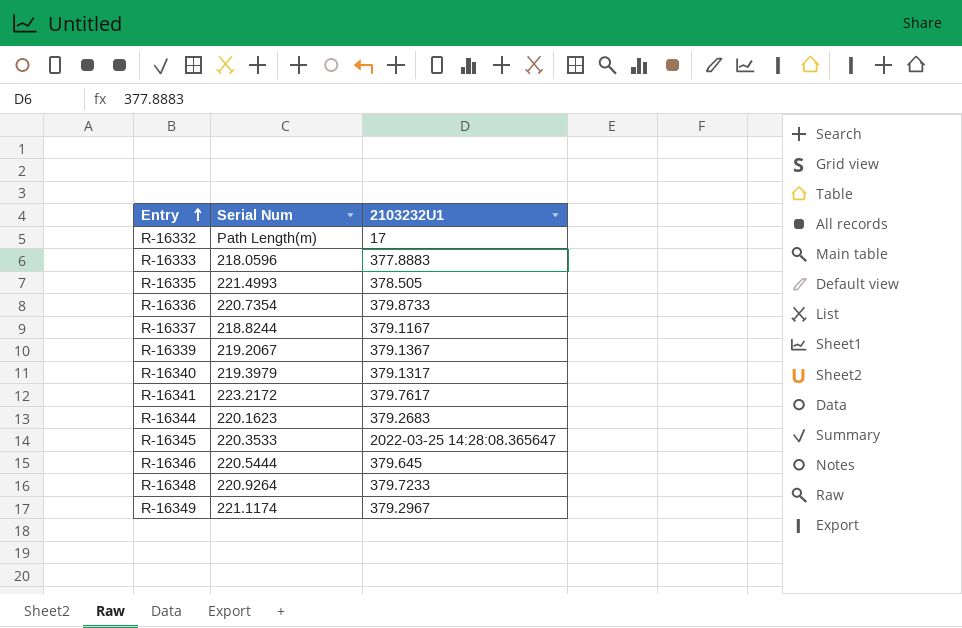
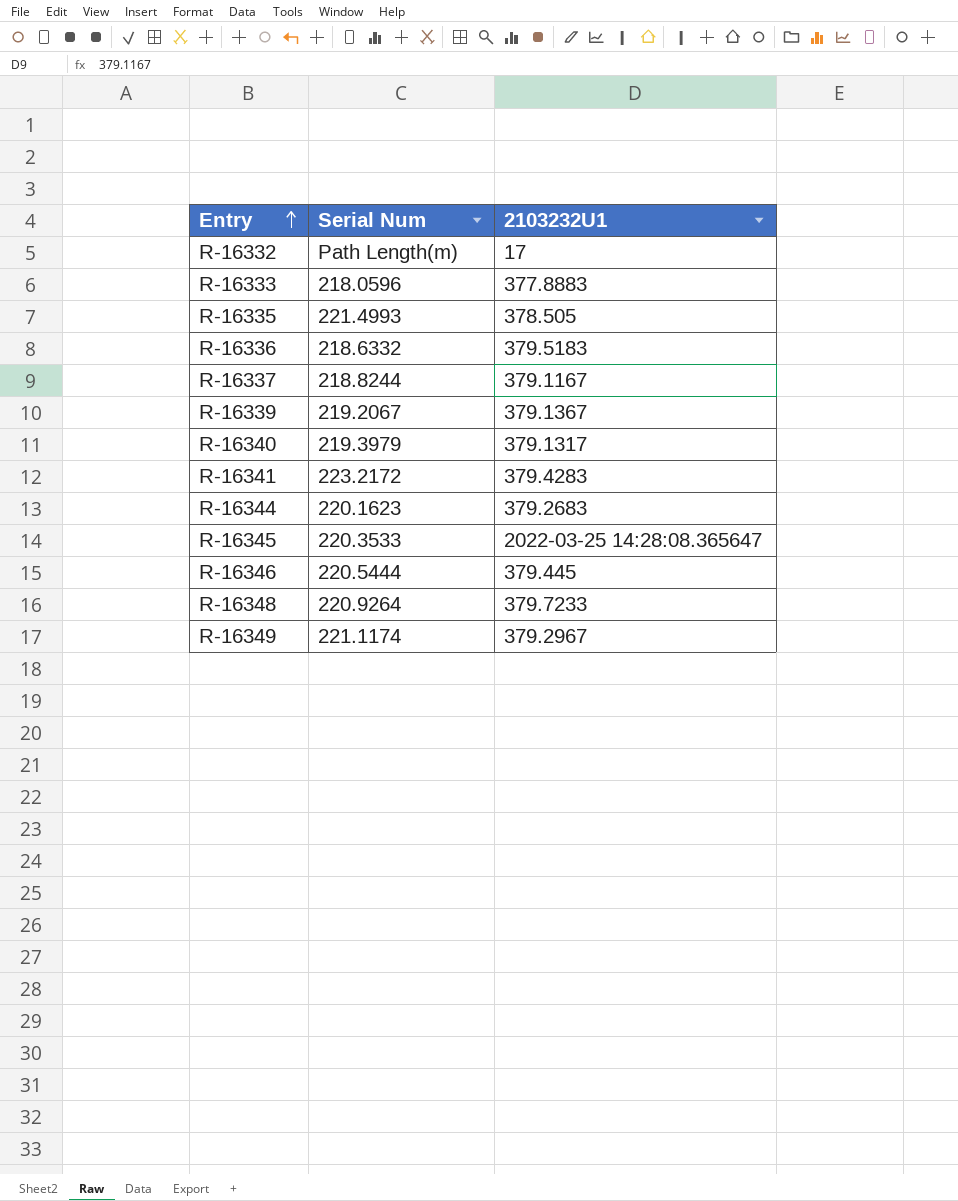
R-16336 | Serial Num: 220.7354 -> 218.6332
R-16336 | 2103232U1: 379.8733 -> 379.5183
R-16341 | 2103232U1: 379.7617 -> 379.4283
R-16346 | 2103232U1: 379.645 -> 379.445

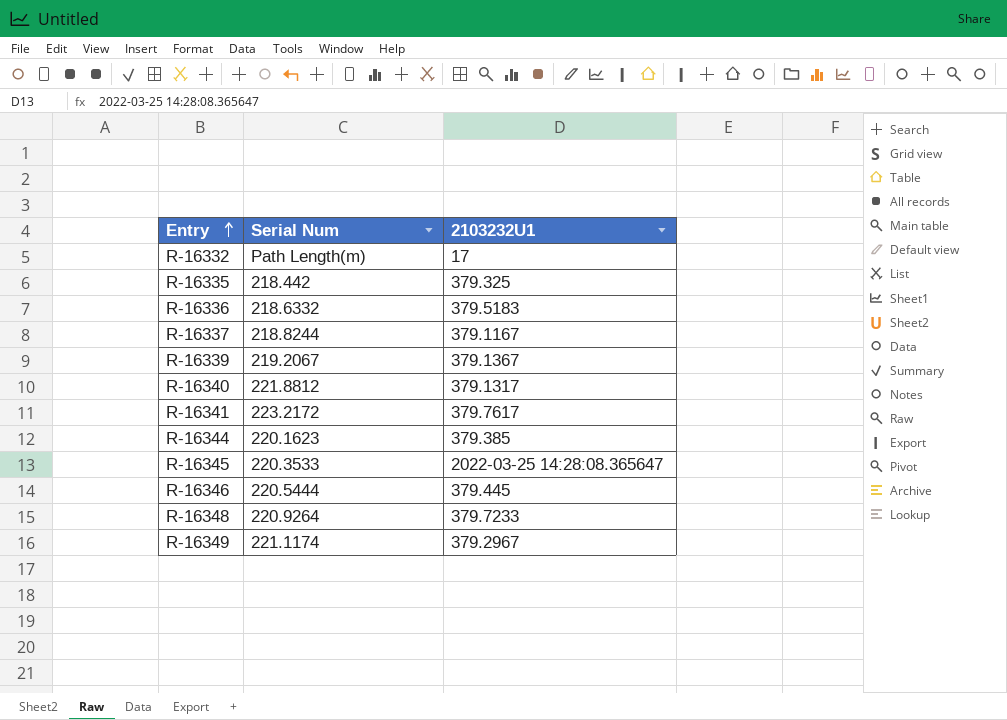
row R-16333: 218.0596 | 377.8883 -> none
R-16335 | Serial Num: 221.4993 -> 218.442
R-16335 | 2103232U1: 378.505 -> 379.325
R-16340 | Serial Num: 219.3979 -> 221.8812
R-16341 | 2103232U1: 379.4283 -> 379.7617
R-16344 | 2103232U1: 379.2683 -> 379.385

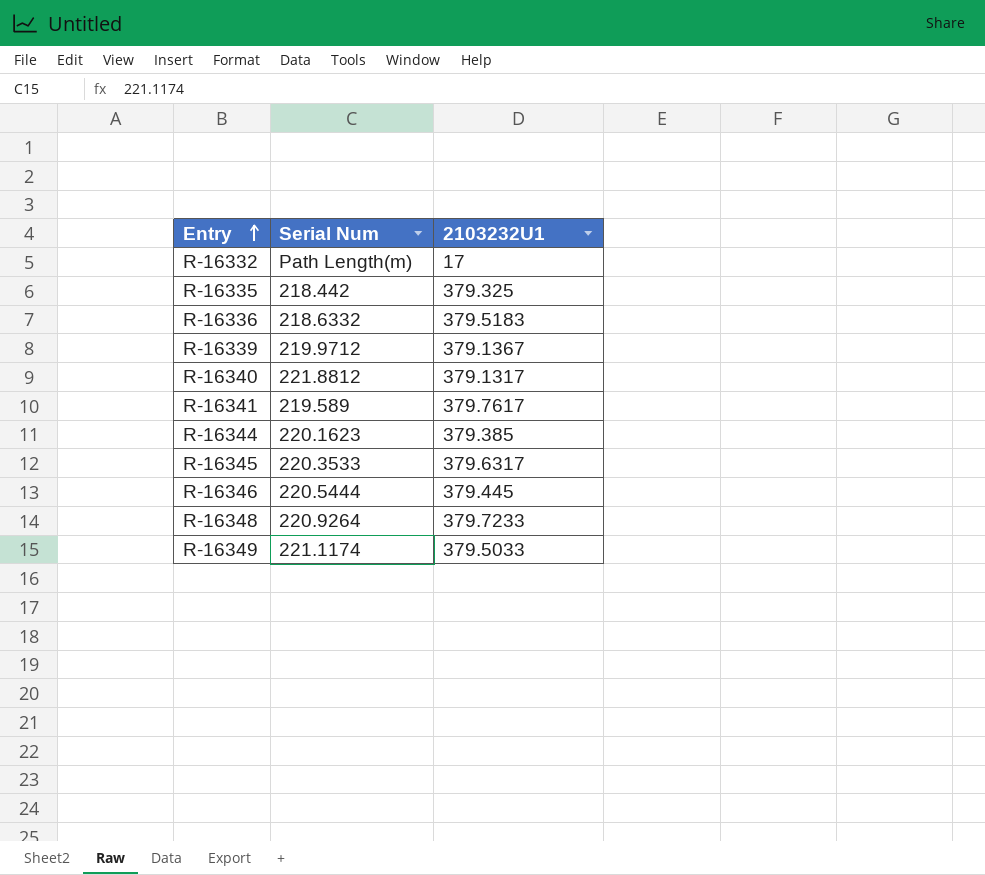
row R-16337: 218.8244 | 379.1167 -> none
R-16339 | Serial Num: 219.2067 -> 219.9712
R-16341 | Serial Num: 223.2172 -> 219.589
R-16345 | 2103232U1: 2022-03-25 14:28:08.365647 -> 379.6317
R-16349 | 2103232U1: 379.2967 -> 379.5033

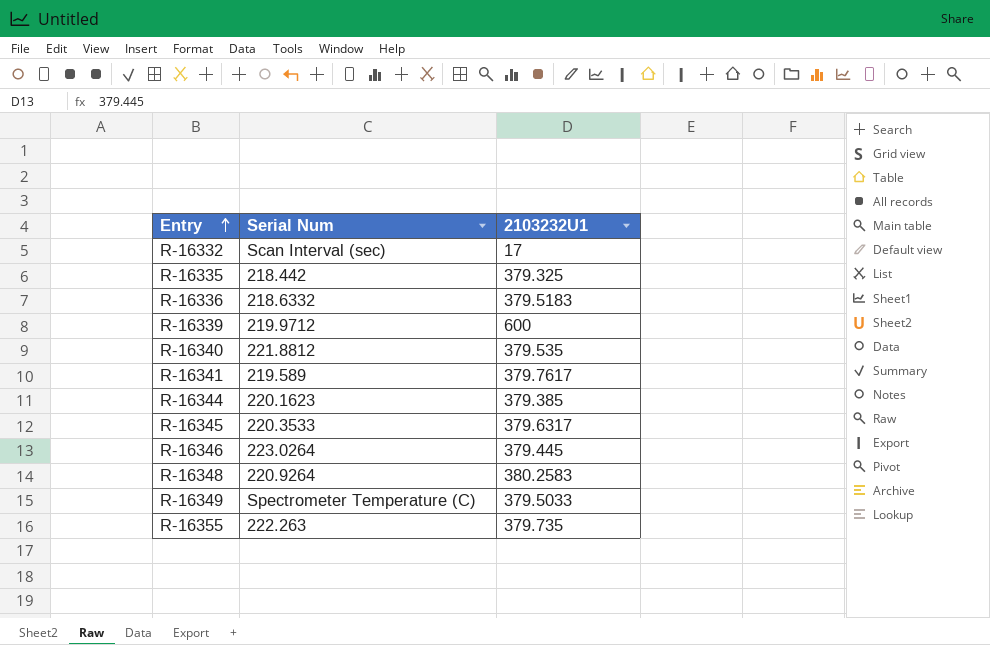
R-16332 | Serial Num: Path Length(m) -> Scan Interval (sec)
R-16339 | 2103232U1: 379.1367 -> 600
R-16340 | 2103232U1: 379.1317 -> 379.535
R-16346 | Serial Num: 220.5444 -> 223.0264
R-16348 | 2103232U1: 379.7233 -> 380.2583
R-16349 | Serial Num: 221.1174 -> Spectrometer Temperature (C)
row R-16355: none -> 222.263 | 379.735

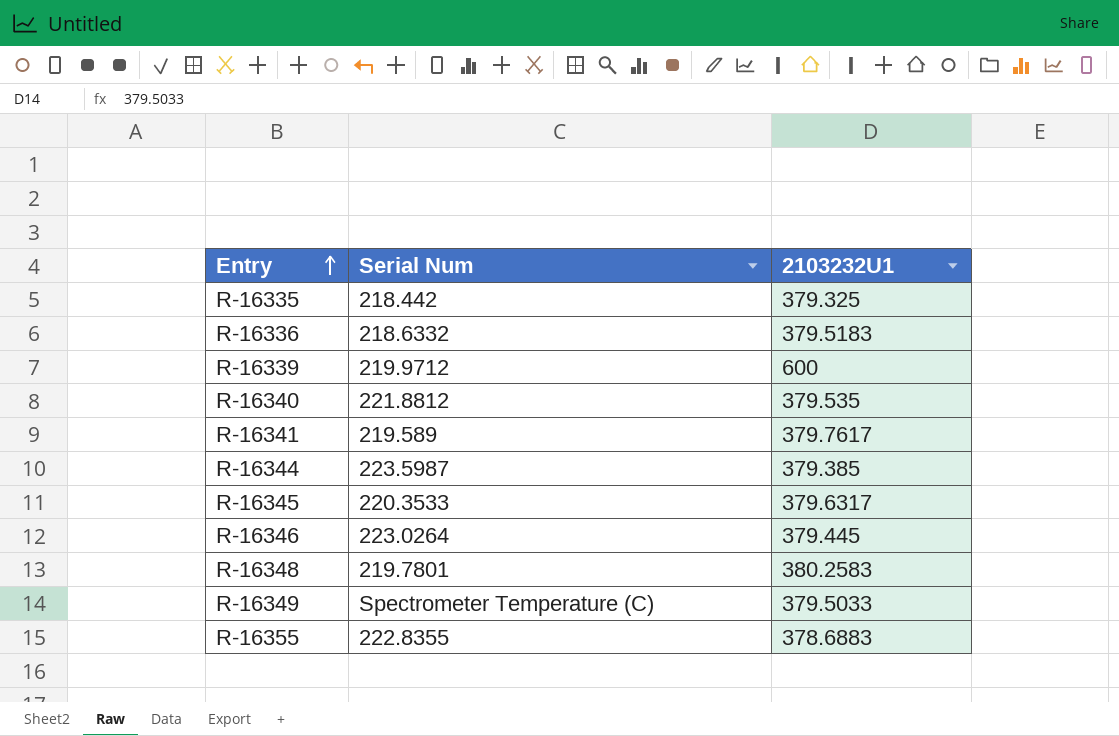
row R-16332: Scan Interval (sec) | 17 -> none
R-16344 | Serial Num: 220.1623 -> 223.5987
R-16348 | Serial Num: 220.9264 -> 219.7801
R-16355 | Serial Num: 222.263 -> 222.8355
R-16355 | 2103232U1: 379.735 -> 378.6883

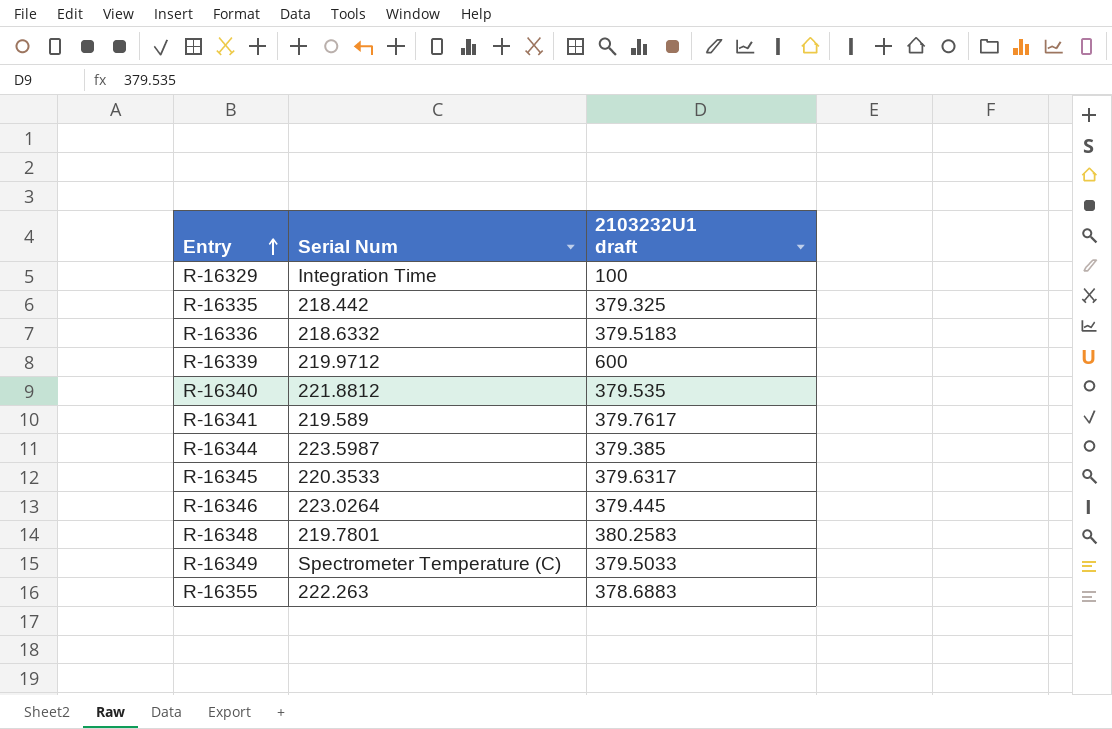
column name: 2103232U1 -> 2103232U1 draft
row R-16329: none -> Integration Time | 100
R-16355 | Serial Num: 222.8355 -> 222.263

